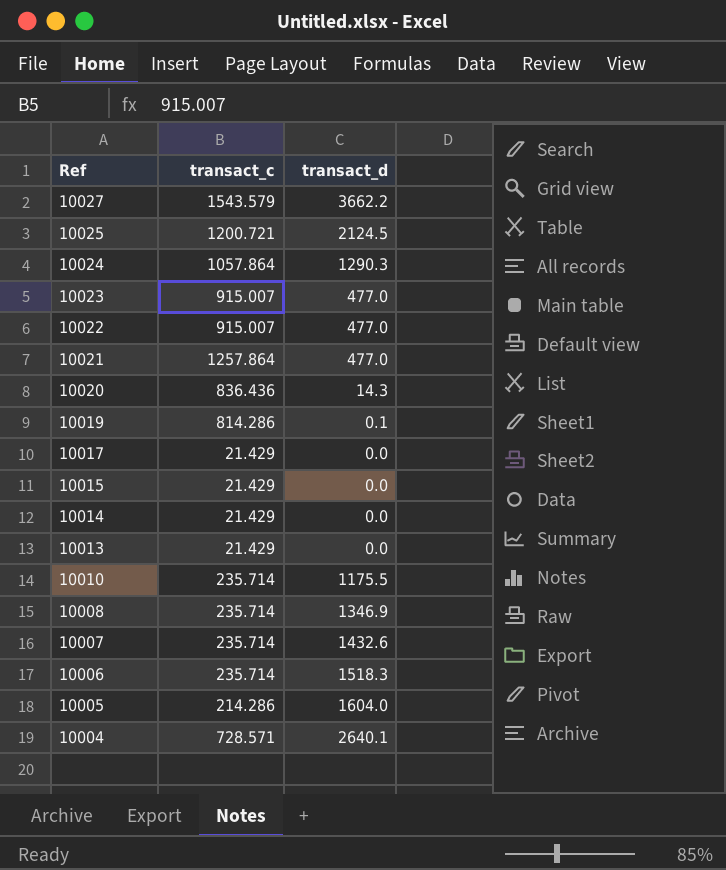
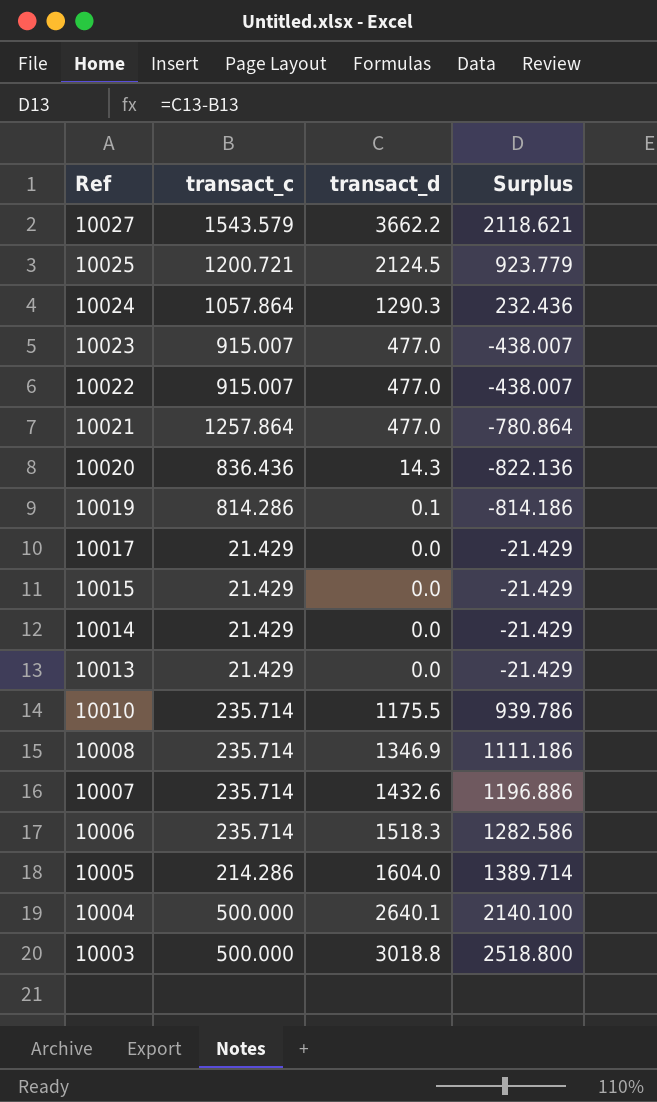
column Surplus | formula: none -> [transact_d] - [transact_c]
10004 | transact_c: 728.571 -> 500.000
row 10003: none -> 500.000 | 3018.8 | 2518.800

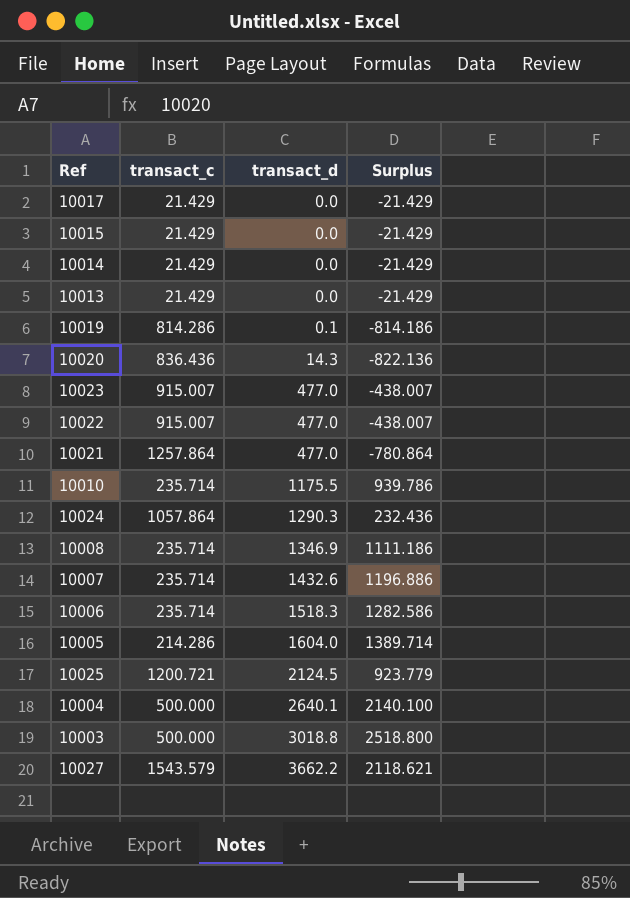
row order: Ref descending -> transact_d ascending

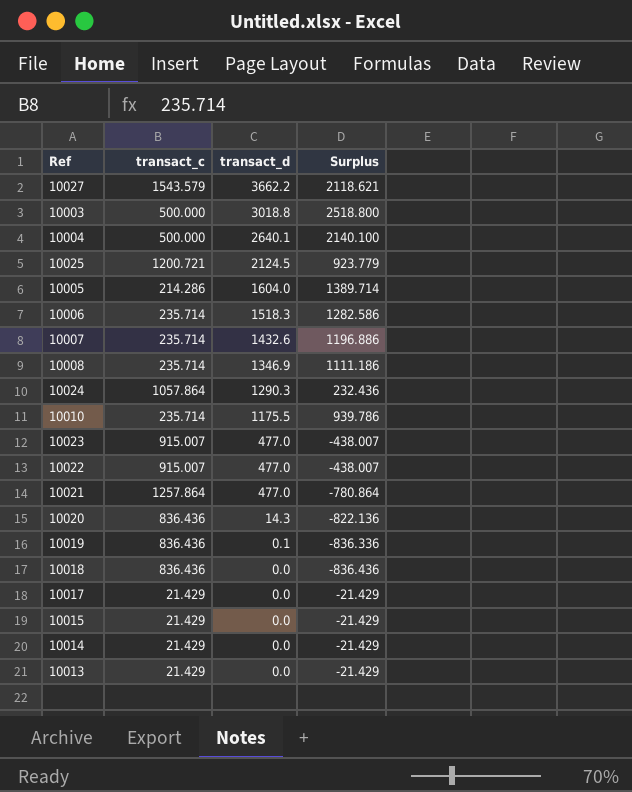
row order: transact_d ascending -> transact_d descending
10019 | transact_c: 814.286 -> 836.436
10019 | Surplus: -814.186 -> -836.336
row 10018: none -> 836.436 | 0.0 | -836.436

